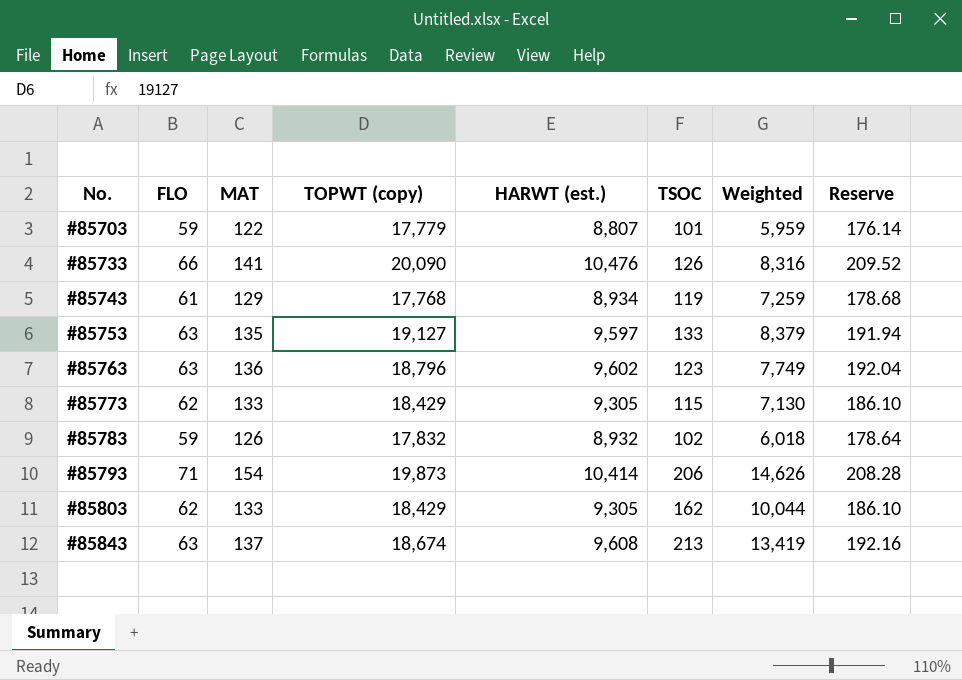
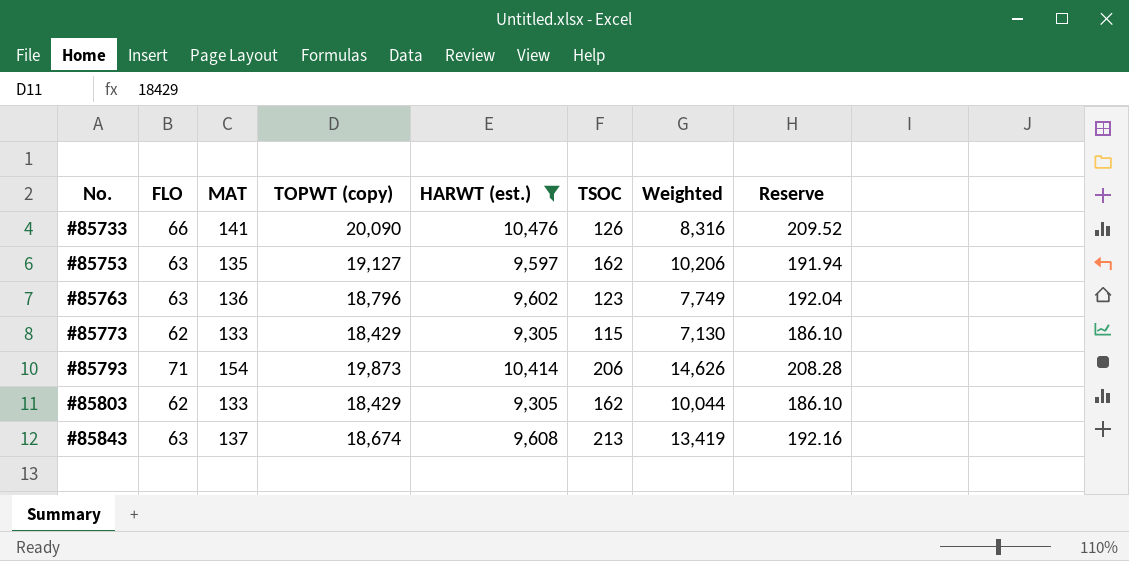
filter: none -> HARWT (est.) >= 9,305
#85753 | TSOC: 133 -> 162
#85753 | Weighted: 8,379 -> 10,206

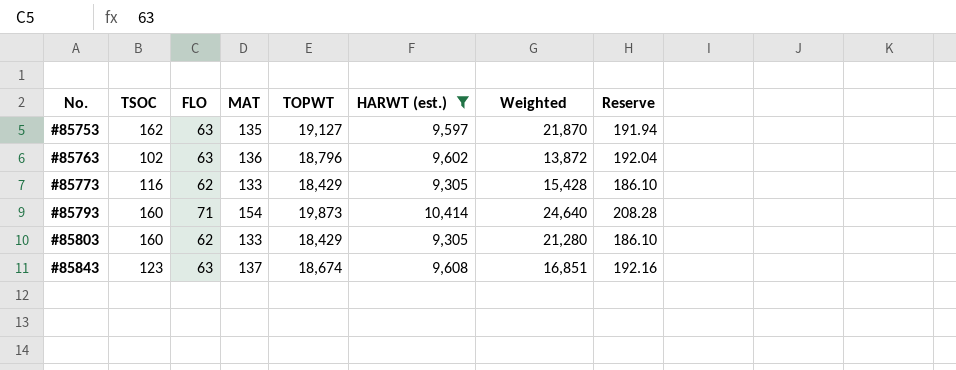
column TSOC | position: 6 -> 2
column name: TOPWT (copy) -> TOPWT
column Weighted | formula: [FLO] * [TSOC] -> [TSOC] * [MAT]
row #85733: 66 | 141 | 20,090 | 10,476 | 126 | 8,316 | 209.52 -> none
#85763 | TSOC: 123 -> 102
#85773 | TSOC: 115 -> 116
#85793 | TSOC: 206 -> 160
#85803 | TSOC: 162 -> 160
#85843 | TSOC: 213 -> 123

